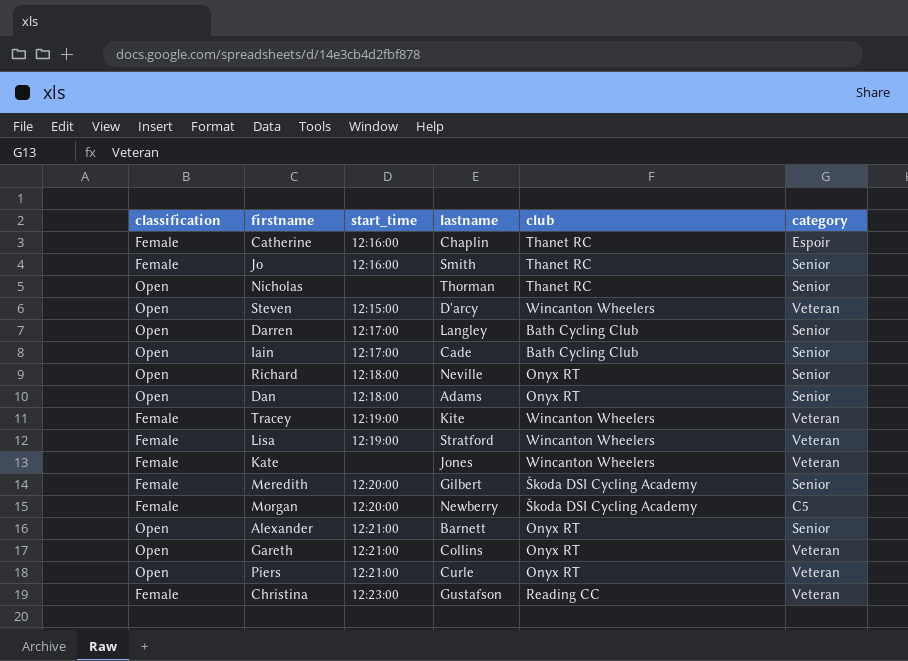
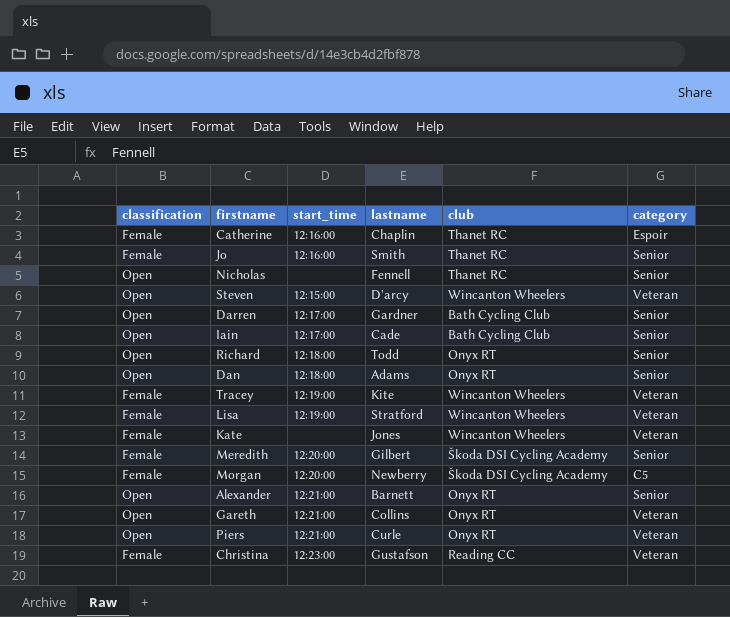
Nicholas | lastname: Thorman -> Fennell
Darren | lastname: Langley -> Gardner
Richard | lastname: Neville -> Todd

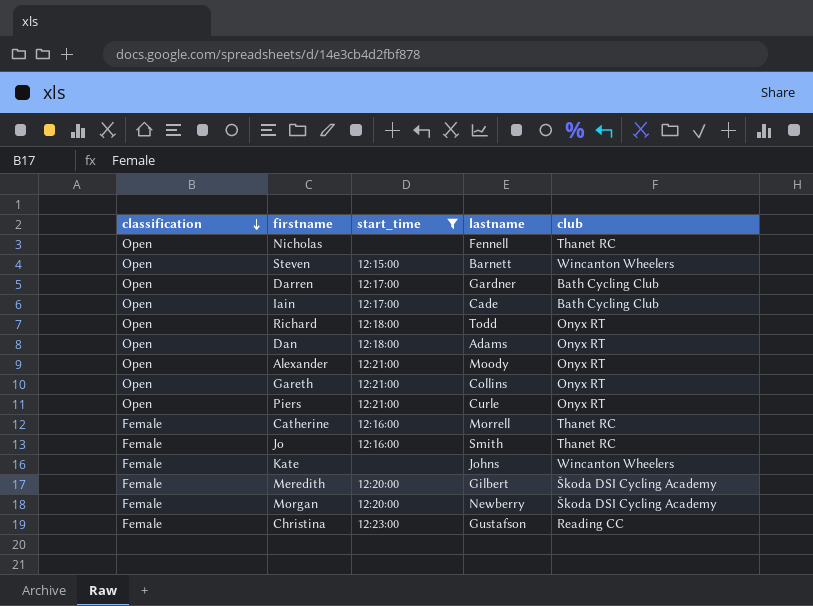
filter: none -> start_time != 12:19:00
row order: none -> classification descending
column category | position: 6 -> none
Steven | lastname: D'arcy -> Barnett
Alexander | lastname: Barnett -> Moody
Catherine | lastname: Chaplin -> Morrell
Kate | lastname: Jones -> Johns

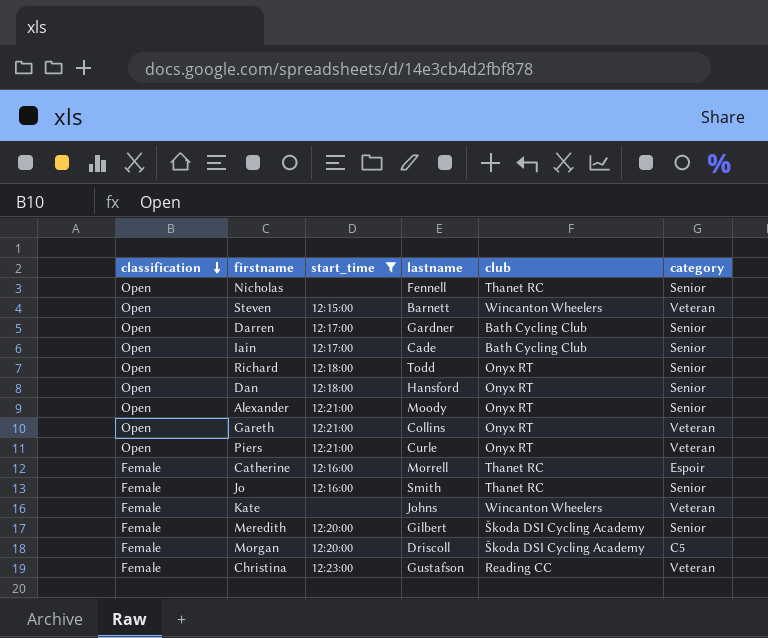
column category | position: none -> 6
Dan | lastname: Adams -> Hansford
Morgan | lastname: Newberry -> Driscoll

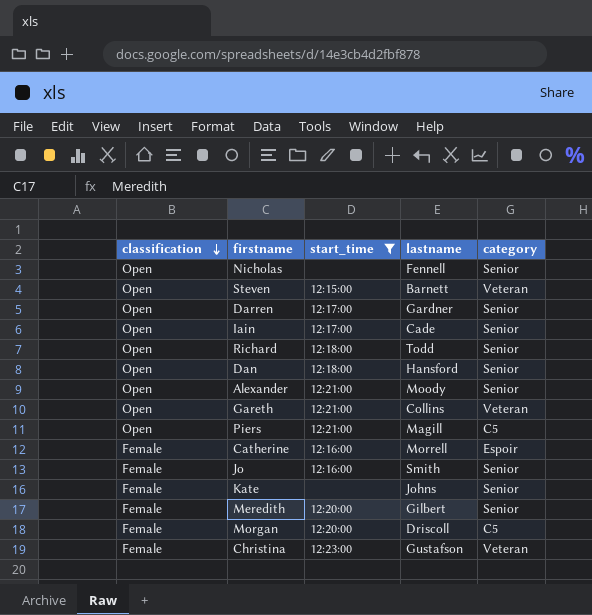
column club | position: 5 -> none
Piers | lastname: Curle -> Magill
Piers | category: Veteran -> C5
Kate | category: Veteran -> Senior

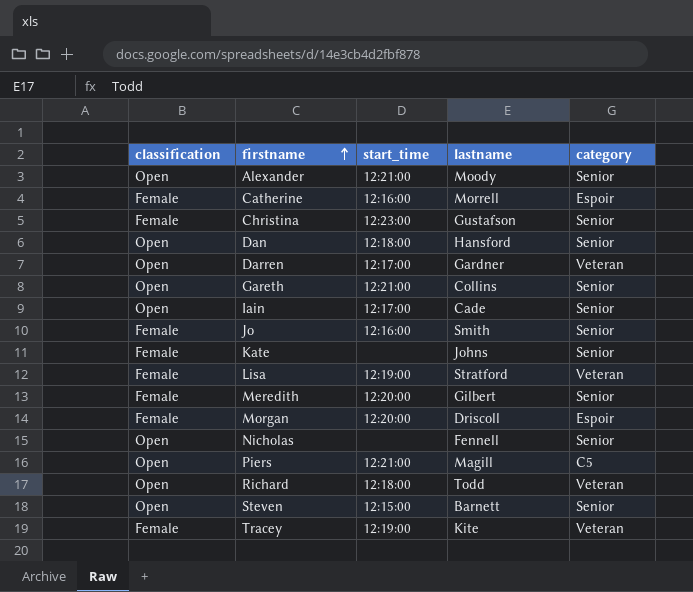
filter: start_time != 12:19:00 -> none
row order: classification descending -> firstname ascending
Christina | category: Veteran -> Senior
Darren | category: Senior -> Veteran
Gareth | category: Veteran -> Senior
Morgan | category: C5 -> Espoir
Richard | category: Senior -> Veteran
Steven | category: Veteran -> Senior

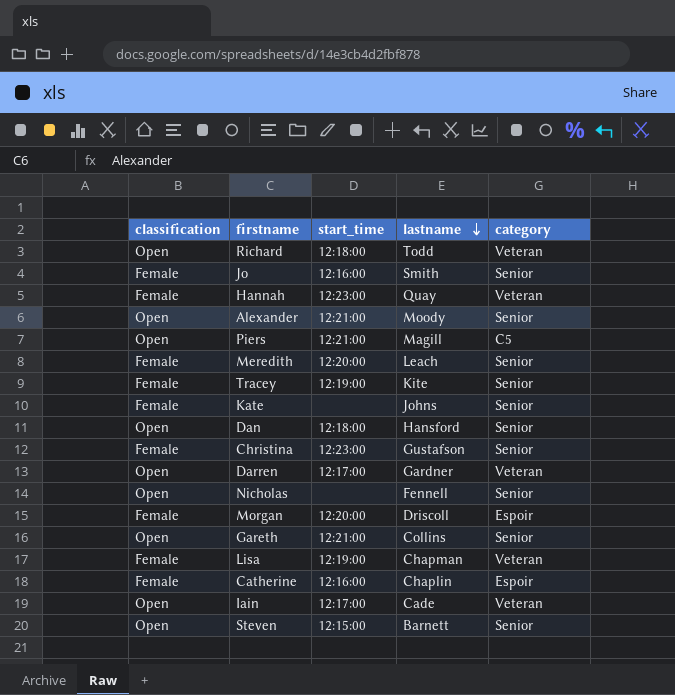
row order: firstname ascending -> lastname descending
row Hannah: none -> Female | 12:23:00 | Quay | Veteran
Meredith | lastname: Gilbert -> Leach
Tracey | category: Veteran -> Senior
Lisa | lastname: Stratford -> Chapman
Catherine | lastname: Morrell -> Chaplin
Iain | category: Senior -> Veteran

